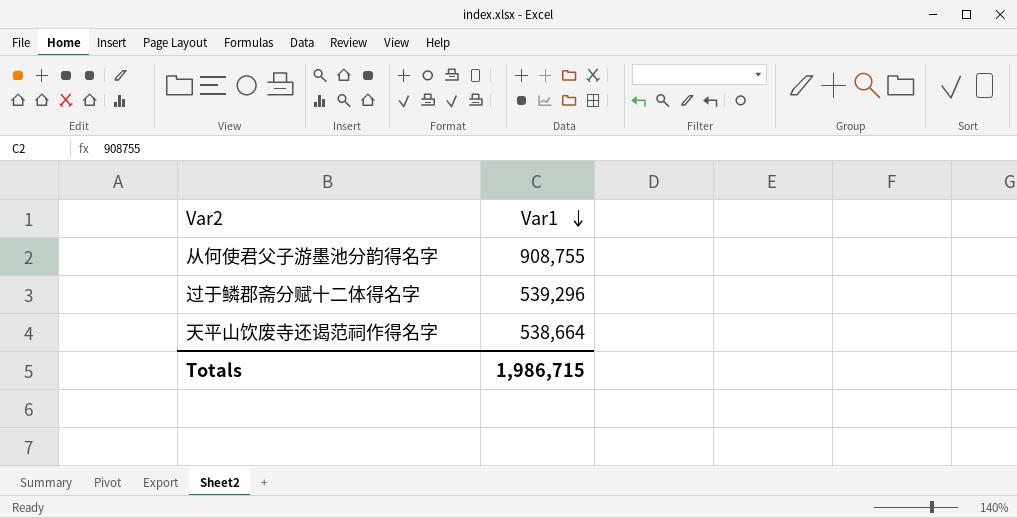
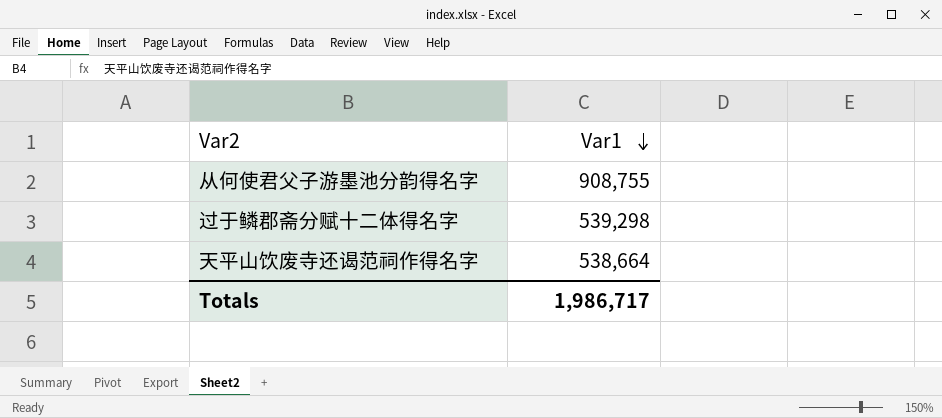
过于鳞郡斋分赋十二体得名字 | Var1: 539,296 -> 539,298
Totals | Var1: 1,986,715 -> 1,986,717

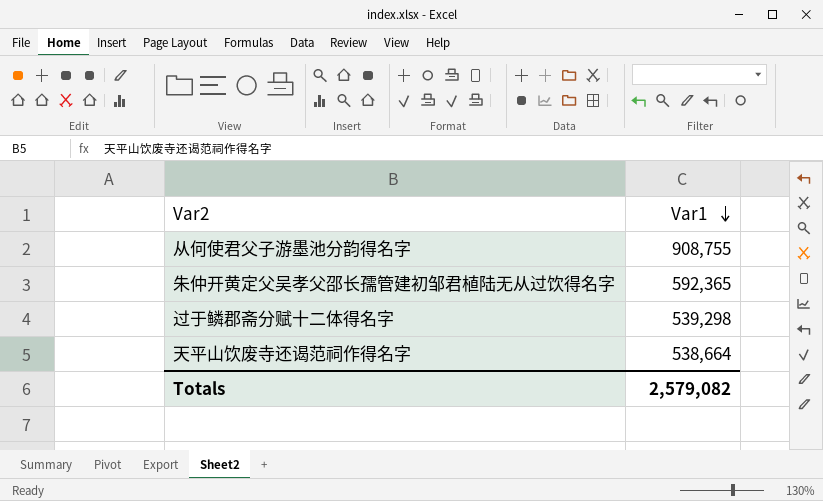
row 朱仲开黄定父吴孝父邵长孺管建初邹君植陆无从过饮得名字: none -> 592,365
Totals | Var1: 1,986,717 -> 2,579,082

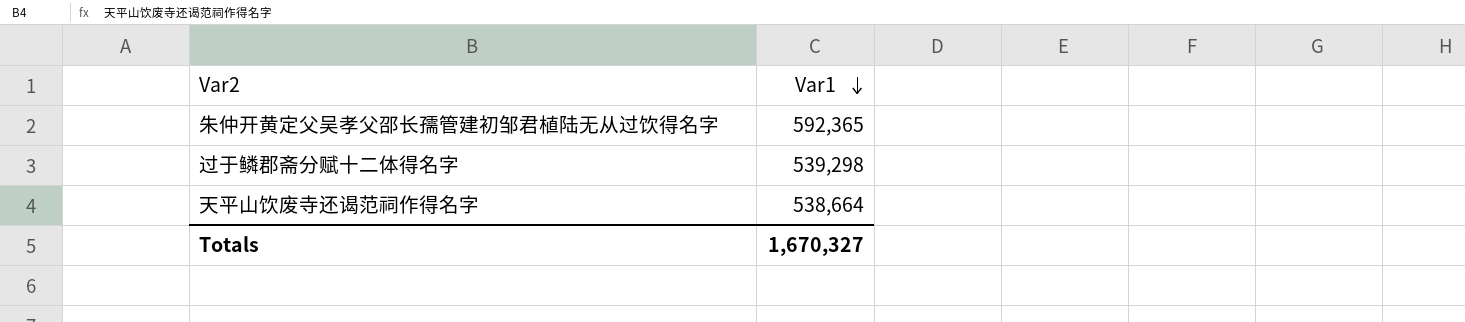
row 从何使君父子游墨池分韵得名字: 908,755 -> none
Totals | Var1: 2,579,082 -> 1,670,327

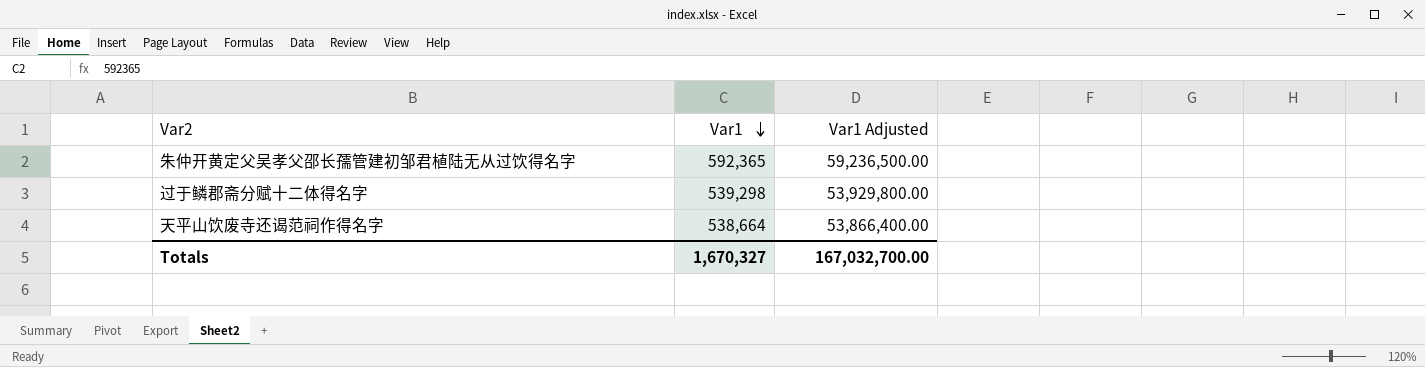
column Var1 Adjusted | formula: none -> [Var1] * 100

